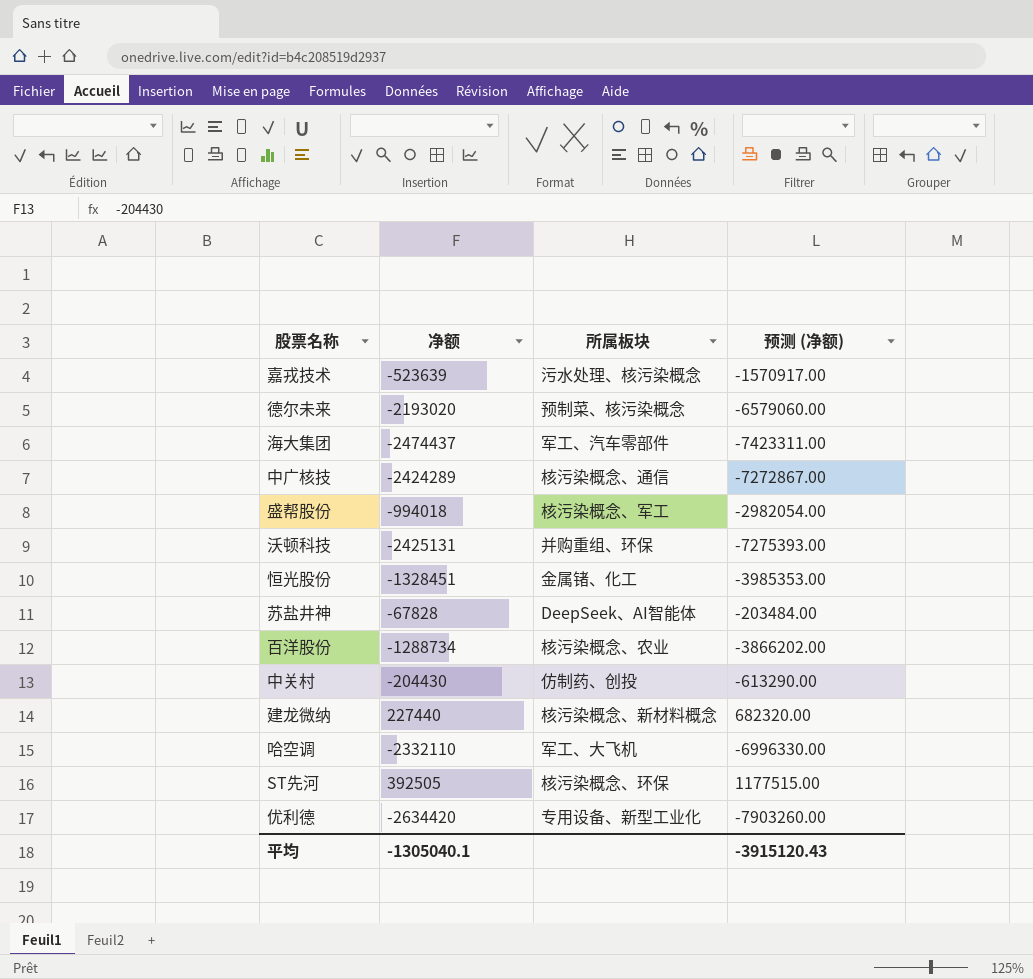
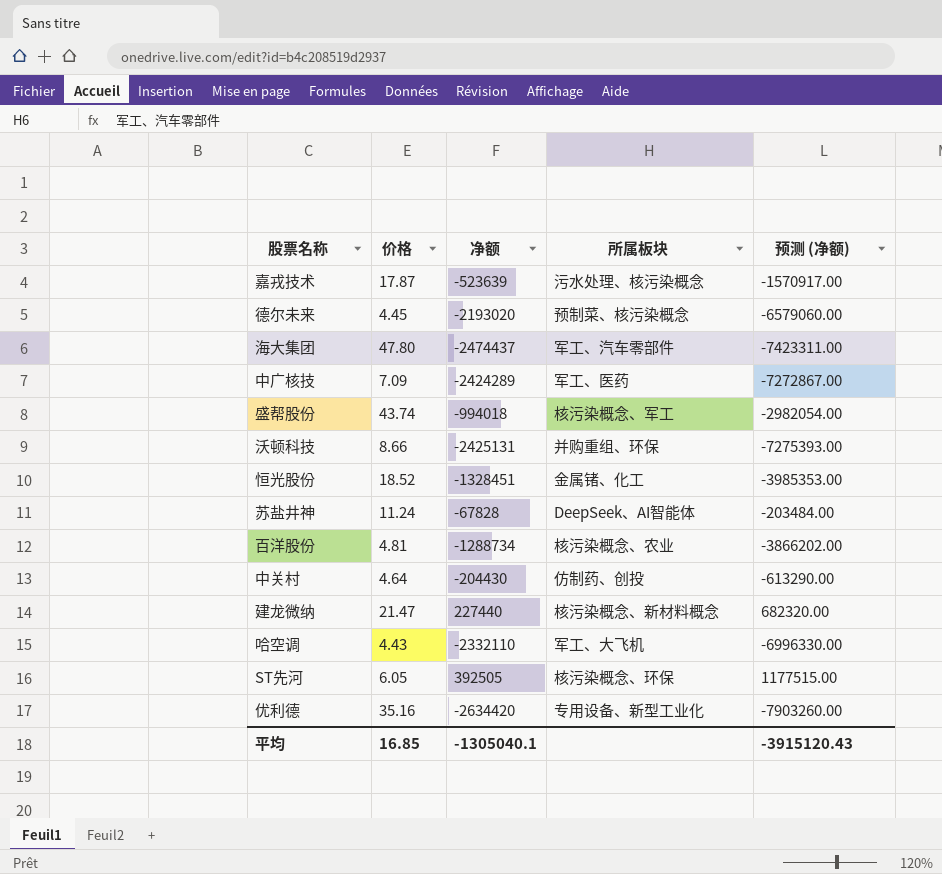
column 价格 | position: none -> 2
中广核技 | 所属板块: 核污染概念、通信 -> 军工、医药

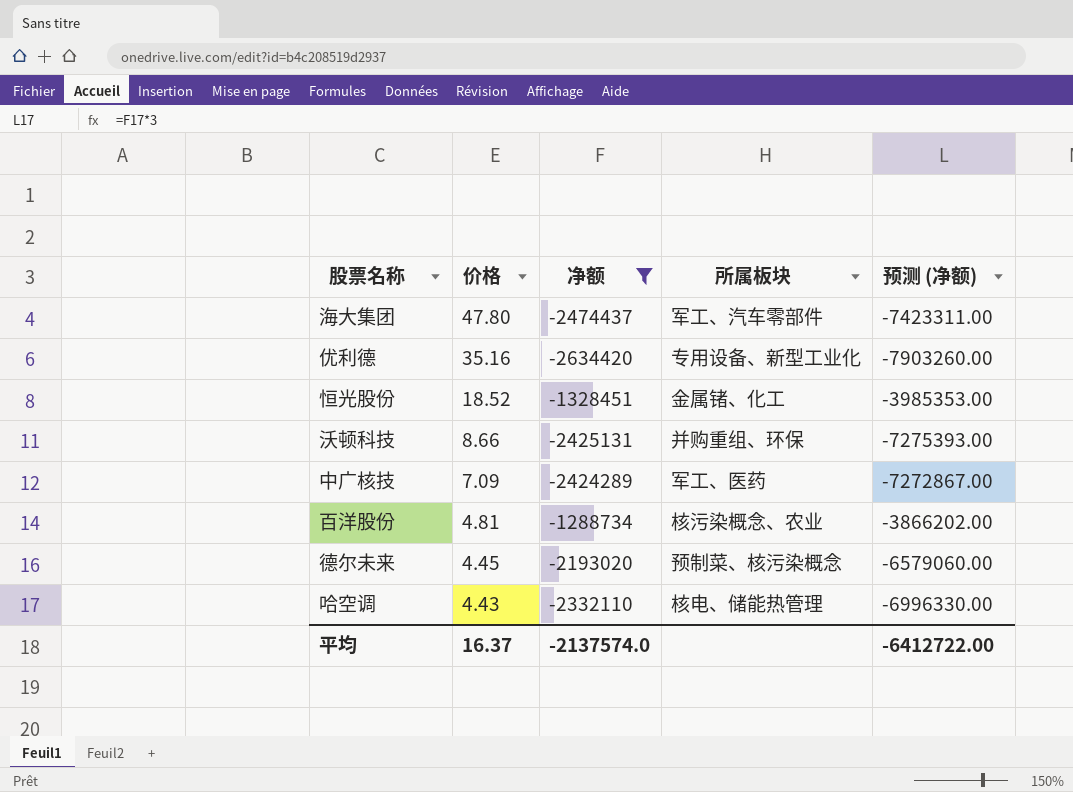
filter: none -> 净额 <= -1288734
row order: none -> 价格 descending
哈空调 | 所属板块: 军工、大飞机 -> 核电、储能热管理
平均 | 价格: 16.85 -> 16.37
平均 | 净额: -1305040.1 -> -2137574.0
平均 | 预测 (净额): -3915120.43 -> -6412722.00

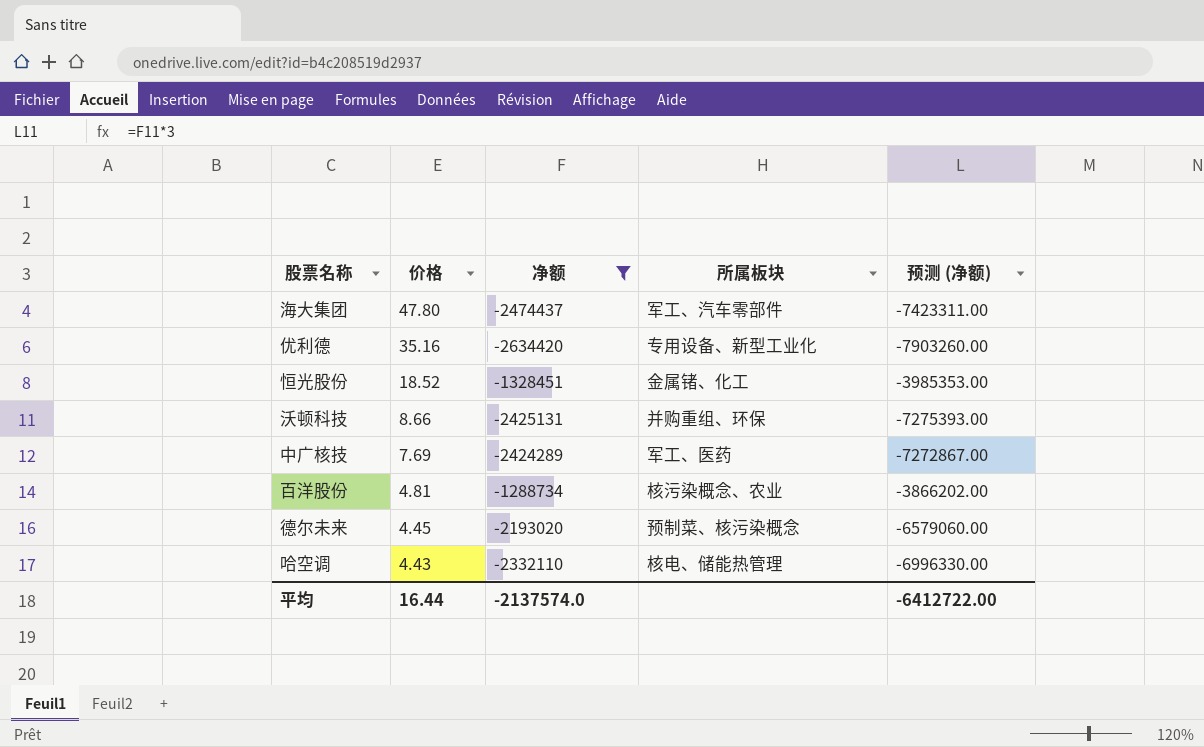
中广核技 | 价格: 7.09 -> 7.69
平均 | 价格: 16.37 -> 16.44

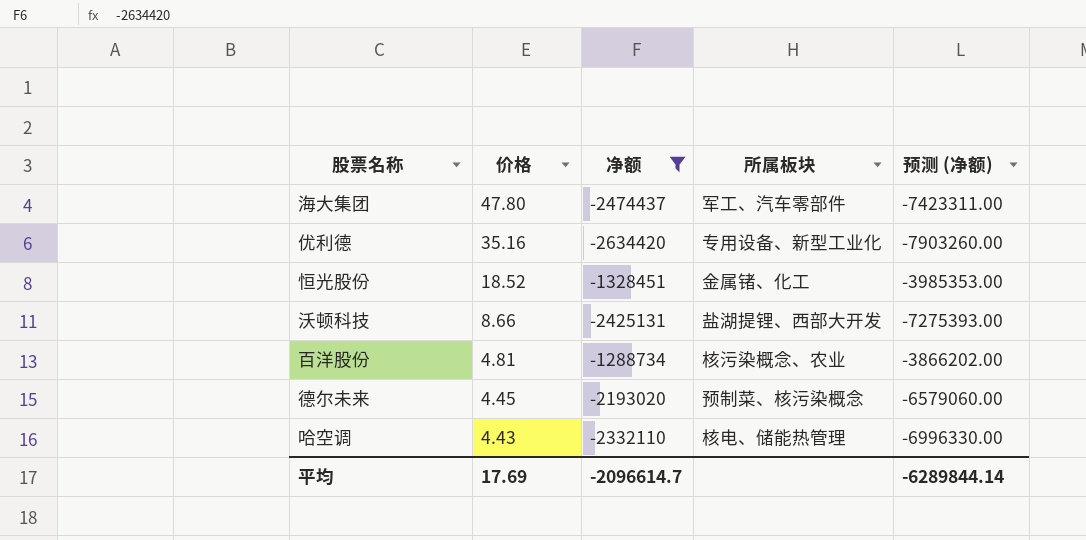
row 中广核技: 7.69 | -2424289 | 军工、医药 | -7272867.00 -> none
沃顿科技 | 所属板块: 并购重组、环保 -> 盐湖提锂、西部大开发
平均 | 价格: 16.44 -> 17.69
平均 | 净额: -2137574.0 -> -2096614.7
平均 | 预测 (净额): -6412722.00 -> -6289844.14

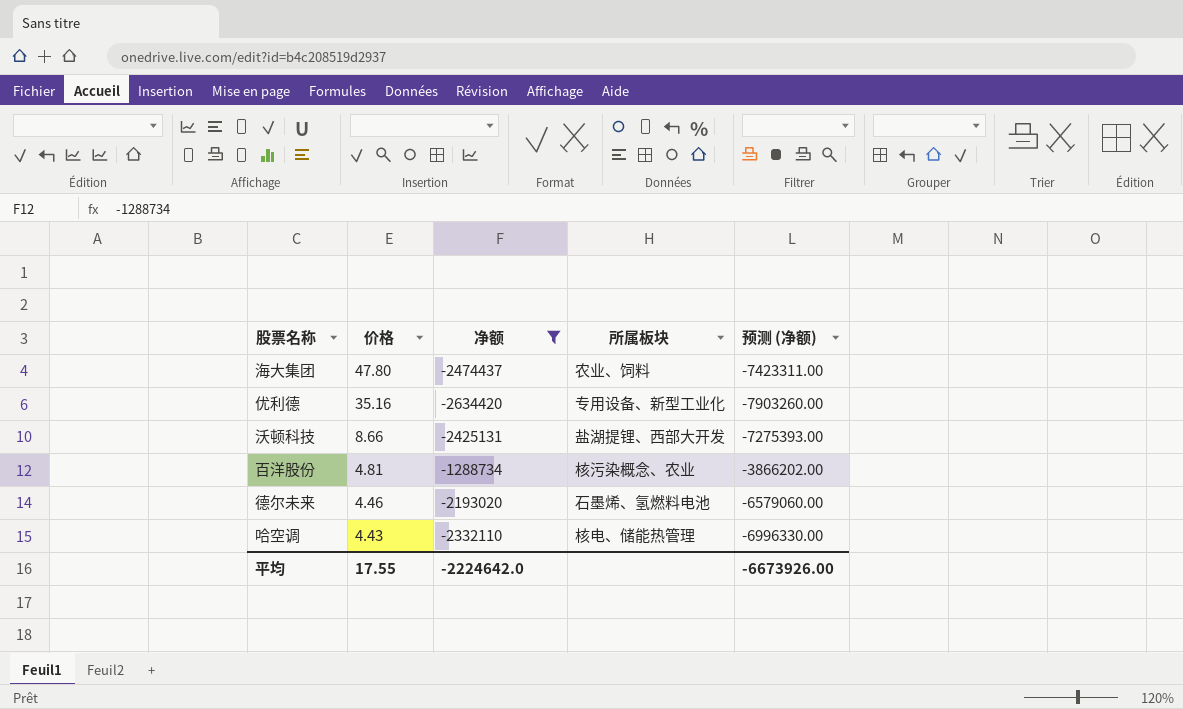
row 恒光股份: 18.52 | -1328451 | 金属锗、化工 | -3985353.00 -> none
海大集团 | 所属板块: 军工、汽车零部件 -> 农业、饲料
德尔未来 | 价格: 4.45 -> 4.46
德尔未来 | 所属板块: 预制菜、核污染概念 -> 石墨烯、氢燃料电池
平均 | 价格: 17.69 -> 17.55
平均 | 净额: -2096614.7 -> -2224642.0
平均 | 预测 (净额): -6289844.14 -> -6673926.00

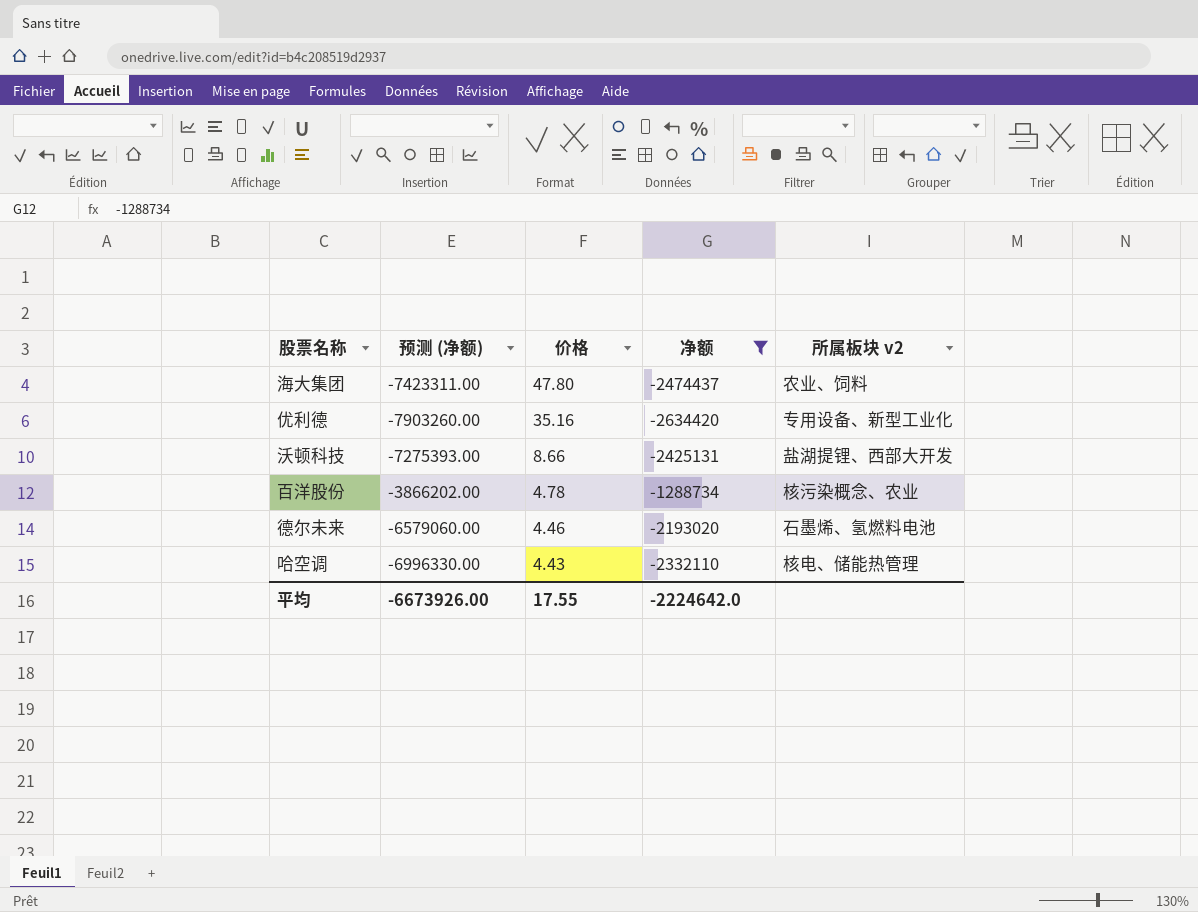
column 预测 (净额) | position: 5 -> 2
column name: 所属板块 -> 所属板块 v2
百洋股份 | 价格: 4.81 -> 4.78

